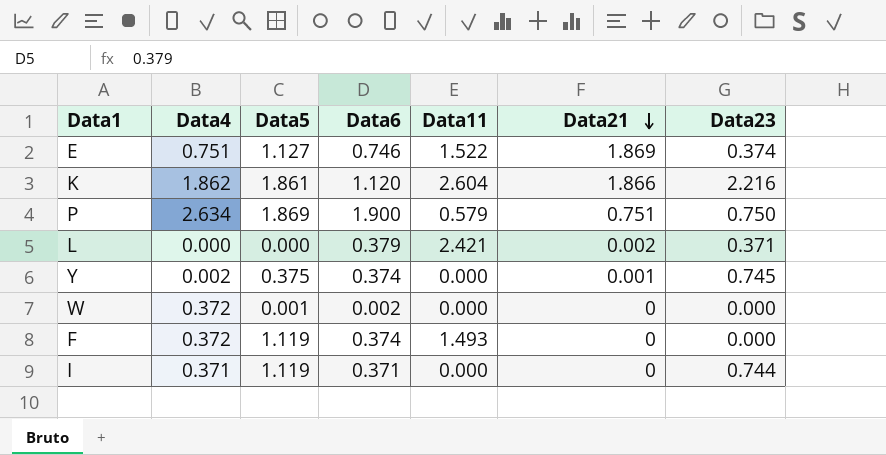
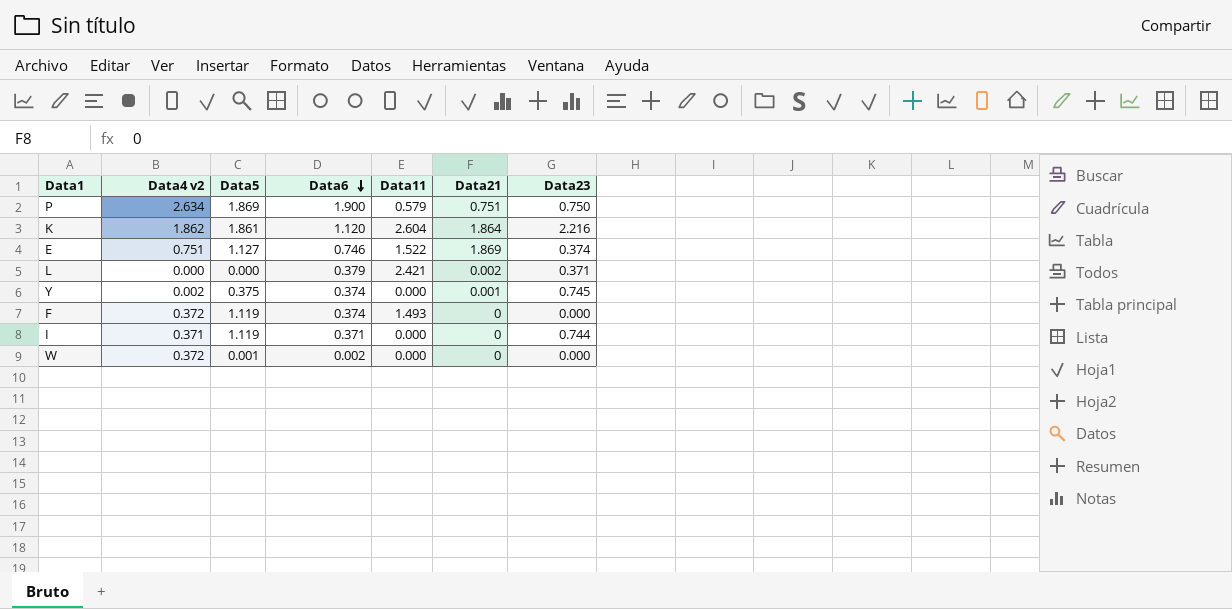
row order: Data21 descending -> Data6 descending
column name: Data4 -> Data4 v2
K | Data21: 1.866 -> 1.864

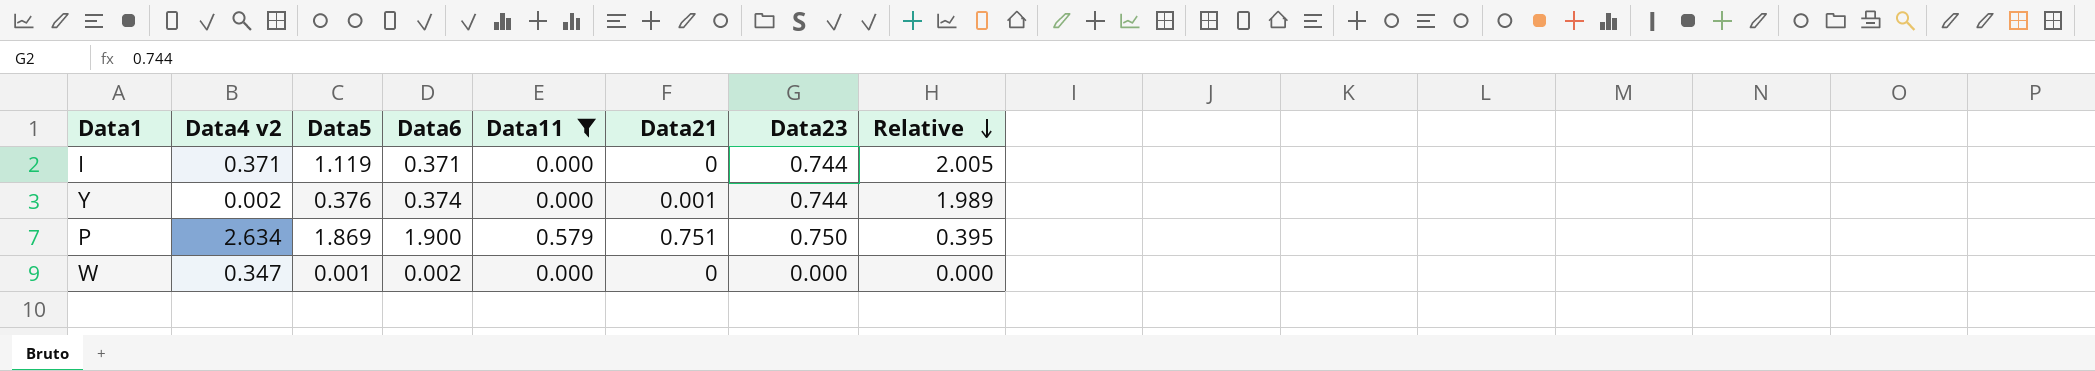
filter: none -> Data11 <= 0.579
row order: Data6 descending -> Relative descending
column Relative | formula: none -> [Data23] / [Data6]
Y | Data5: 0.375 -> 0.376
Y | Data23: 0.745 -> 0.744
W | Data4 v2: 0.372 -> 0.347

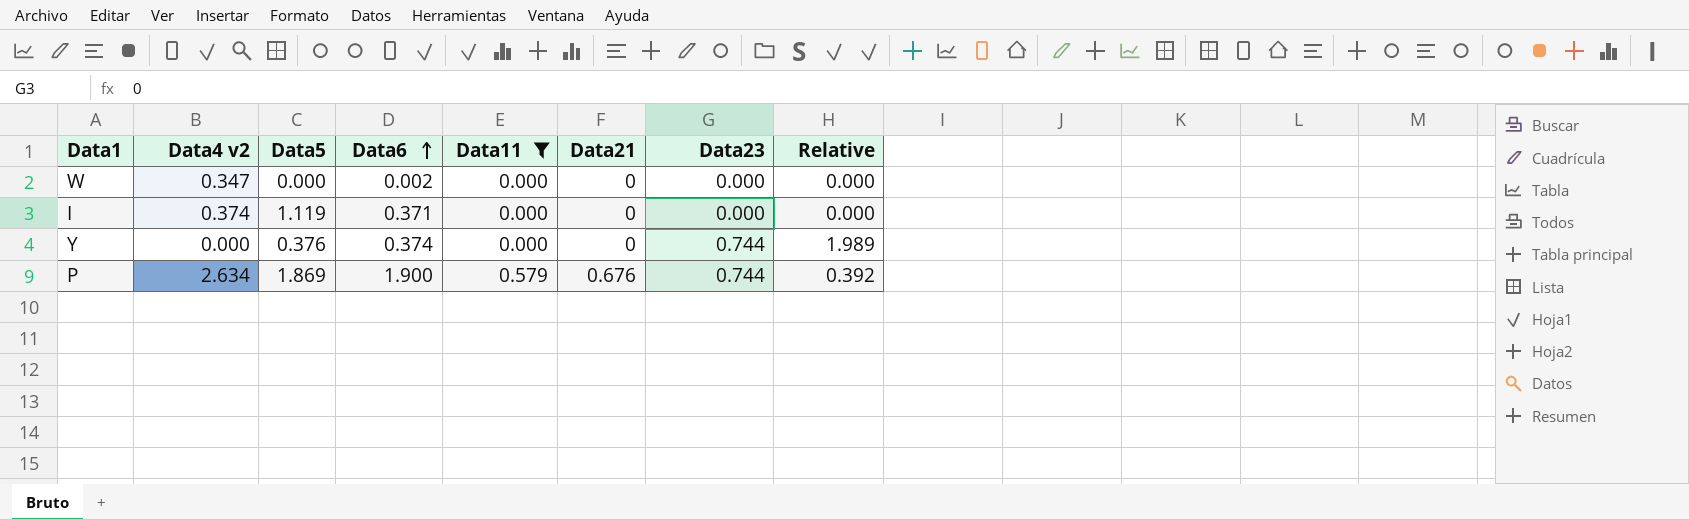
row order: Relative descending -> Data6 ascending
W | Data5: 0.001 -> 0.000
I | Data4 v2: 0.371 -> 0.374
I | Data23: 0.744 -> 0.000
I | Relative: 2.005 -> 0.000
Y | Data4 v2: 0.002 -> 0.000
Y | Data21: 0.001 -> 0
P | Data21: 0.751 -> 0.676
P | Data23: 0.750 -> 0.744
P | Relative: 0.395 -> 0.392

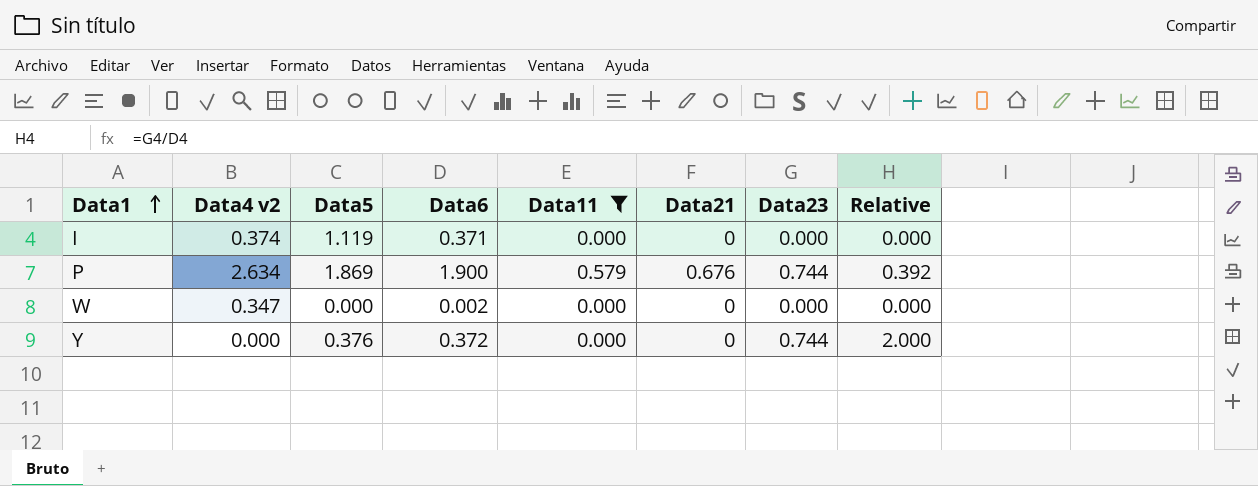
row order: Data6 ascending -> Data1 ascending
Y | Data6: 0.374 -> 0.372
Y | Relative: 1.989 -> 2.000

